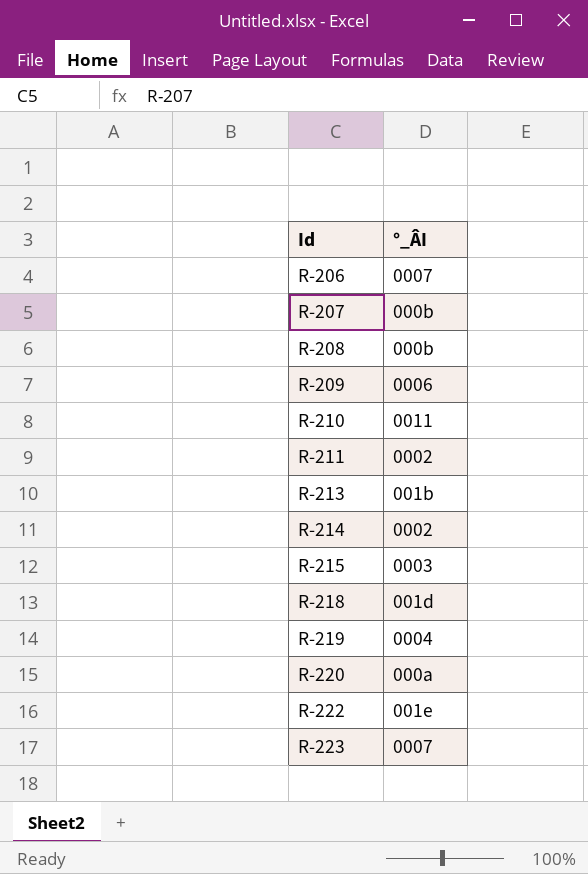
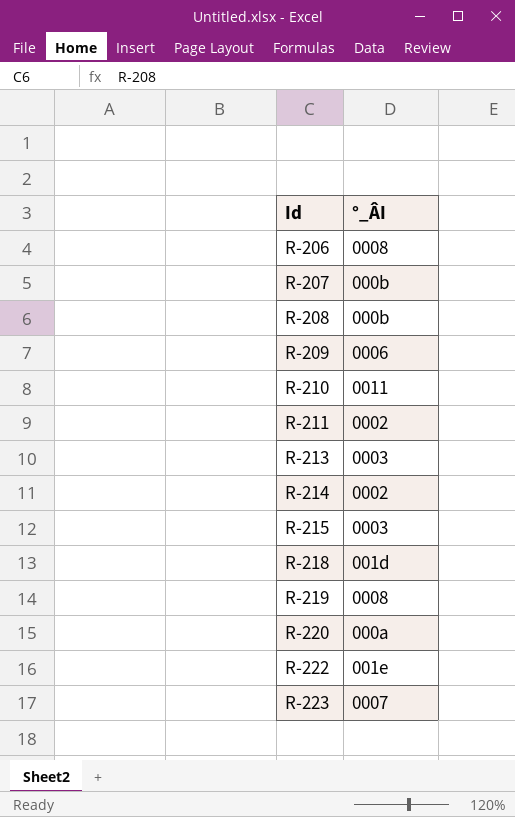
R-206 | °_ÂI: 0007 -> 0008
R-213 | °_ÂI: 001b -> 0003
R-219 | °_ÂI: 0004 -> 0008

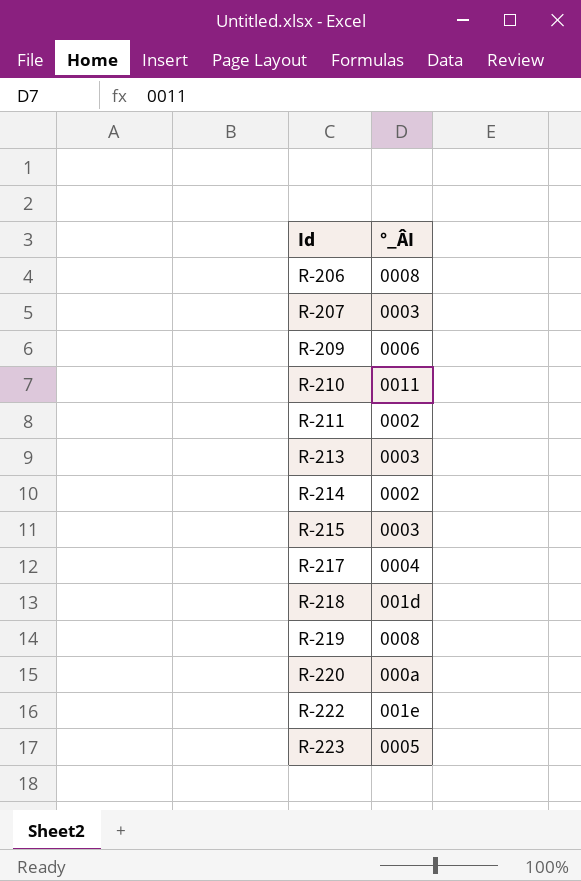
row R-208: 000b -> none
R-207 | °_ÂI: 000b -> 0003
row R-217: none -> 0004
R-223 | °_ÂI: 0007 -> 0005

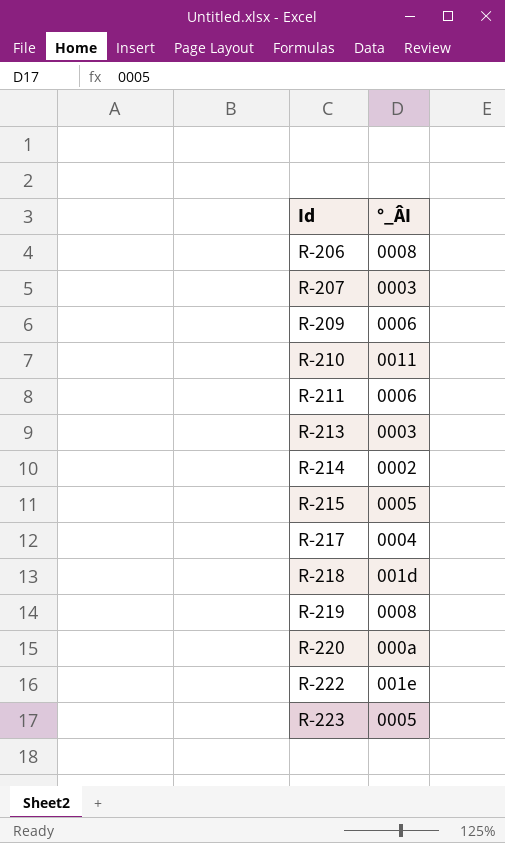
R-211 | °_ÂI: 0002 -> 0006
R-215 | °_ÂI: 0003 -> 0005

